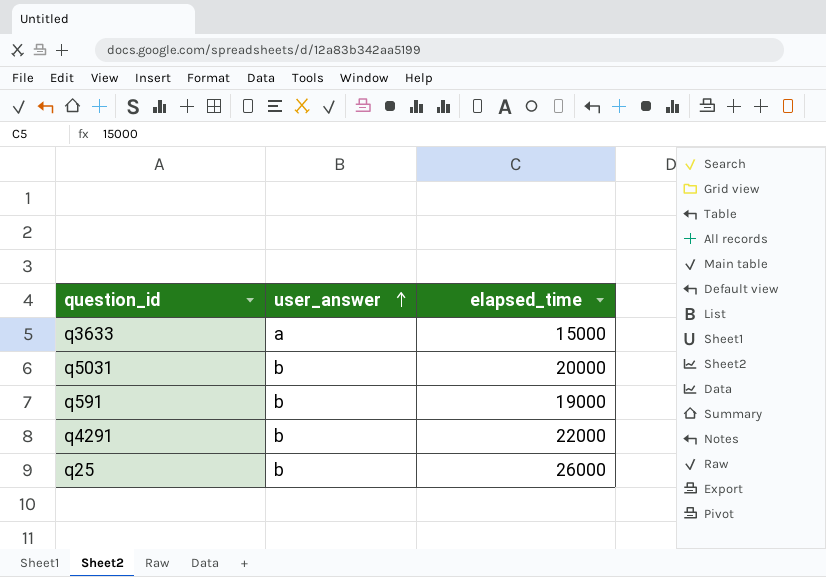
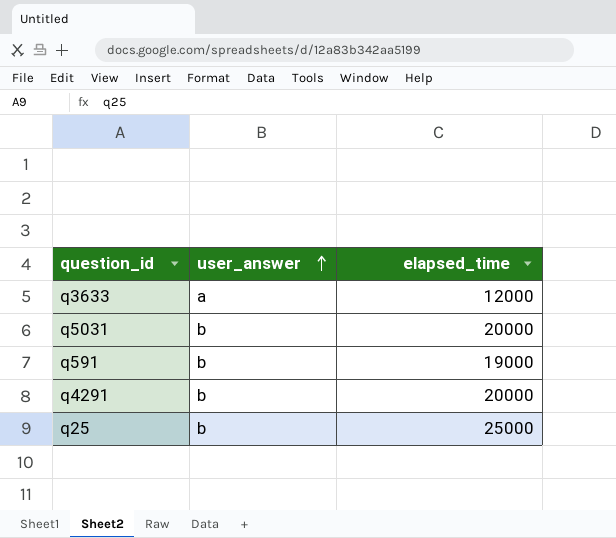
q3633 | elapsed_time: 15000 -> 12000
q4291 | elapsed_time: 22000 -> 20000
q25 | elapsed_time: 26000 -> 25000

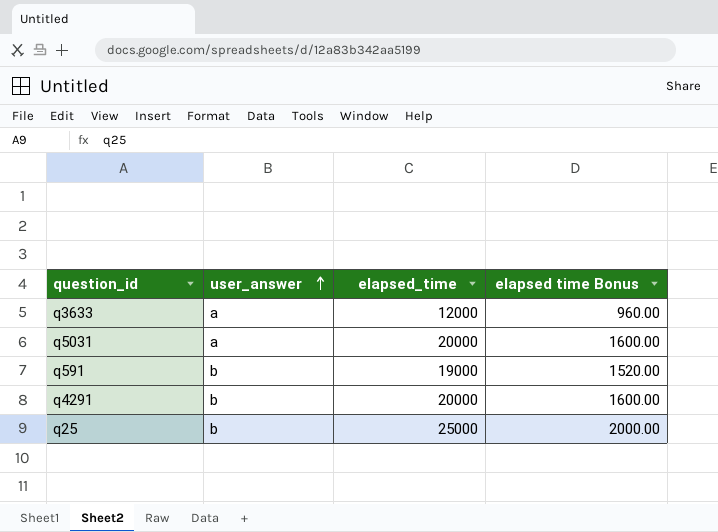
column elapsed time Bonus | formula: none -> [elapsed_time] * 0.08
q5031 | user_answer: b -> a

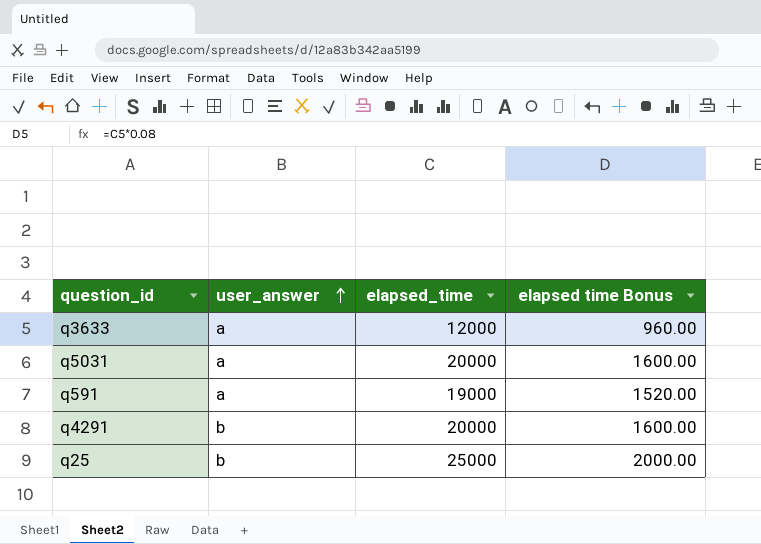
q591 | user_answer: b -> a

